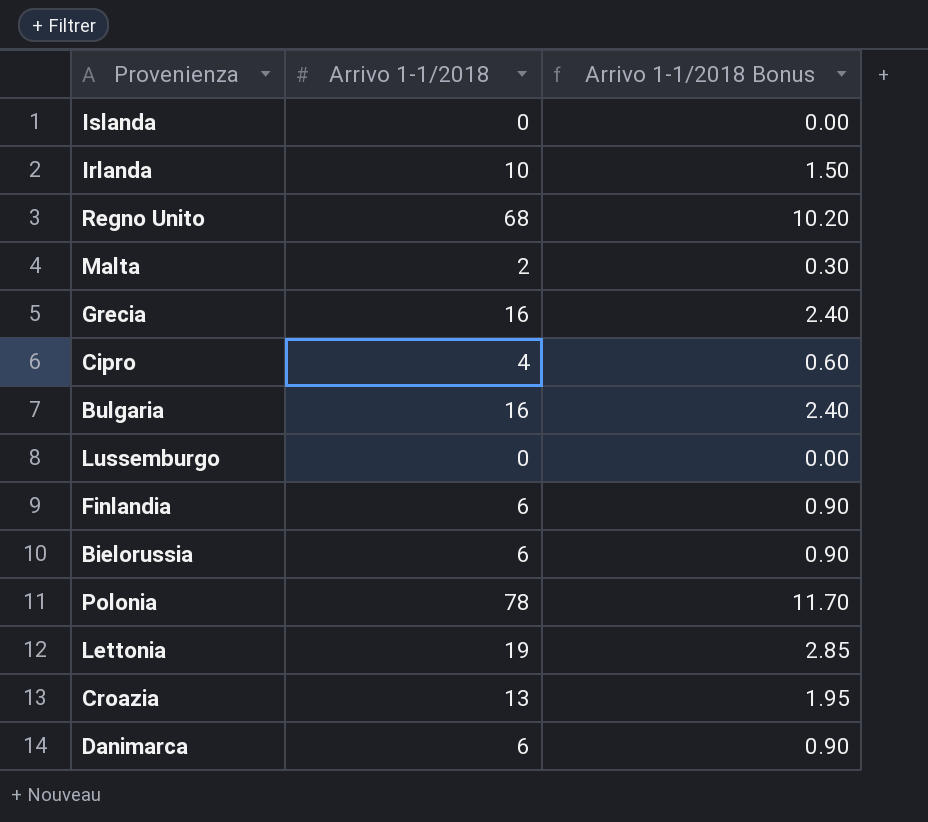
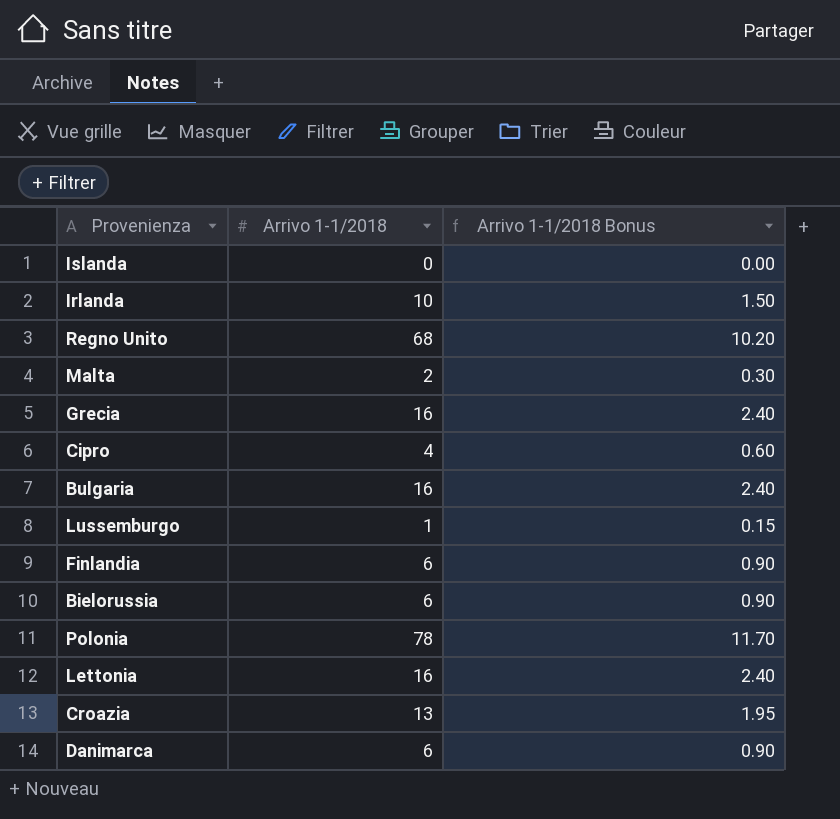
Lussemburgo | Arrivo 1-1/2018: 0 -> 1
Lussemburgo | Arrivo 1-1/2018 Bonus: 0.00 -> 0.15
Lettonia | Arrivo 1-1/2018: 19 -> 16
Lettonia | Arrivo 1-1/2018 Bonus: 2.85 -> 2.40

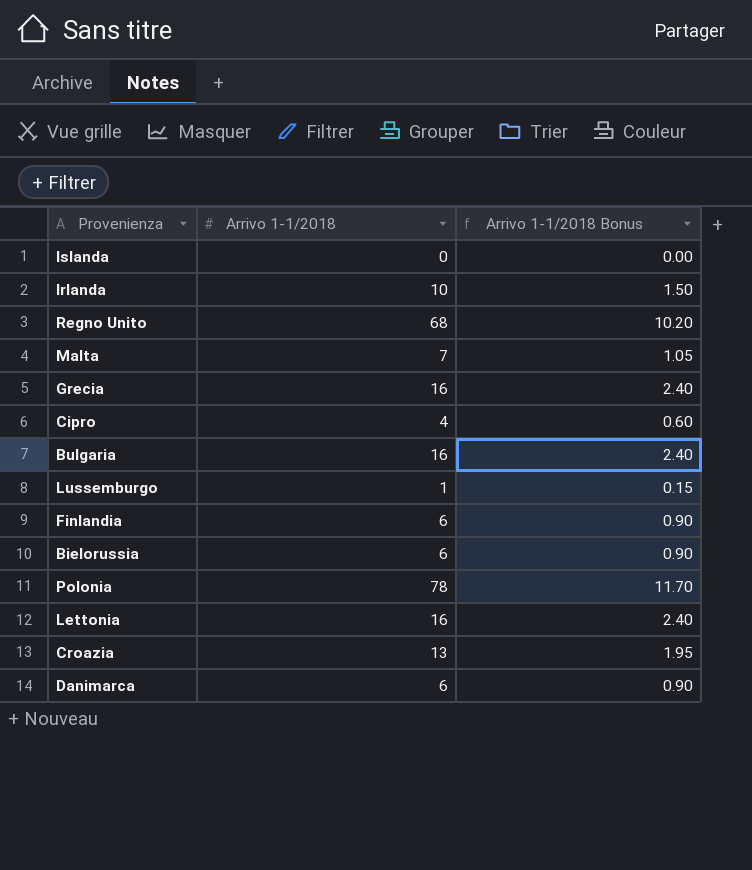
Malta | Arrivo 1-1/2018: 2 -> 7
Malta | Arrivo 1-1/2018 Bonus: 0.30 -> 1.05

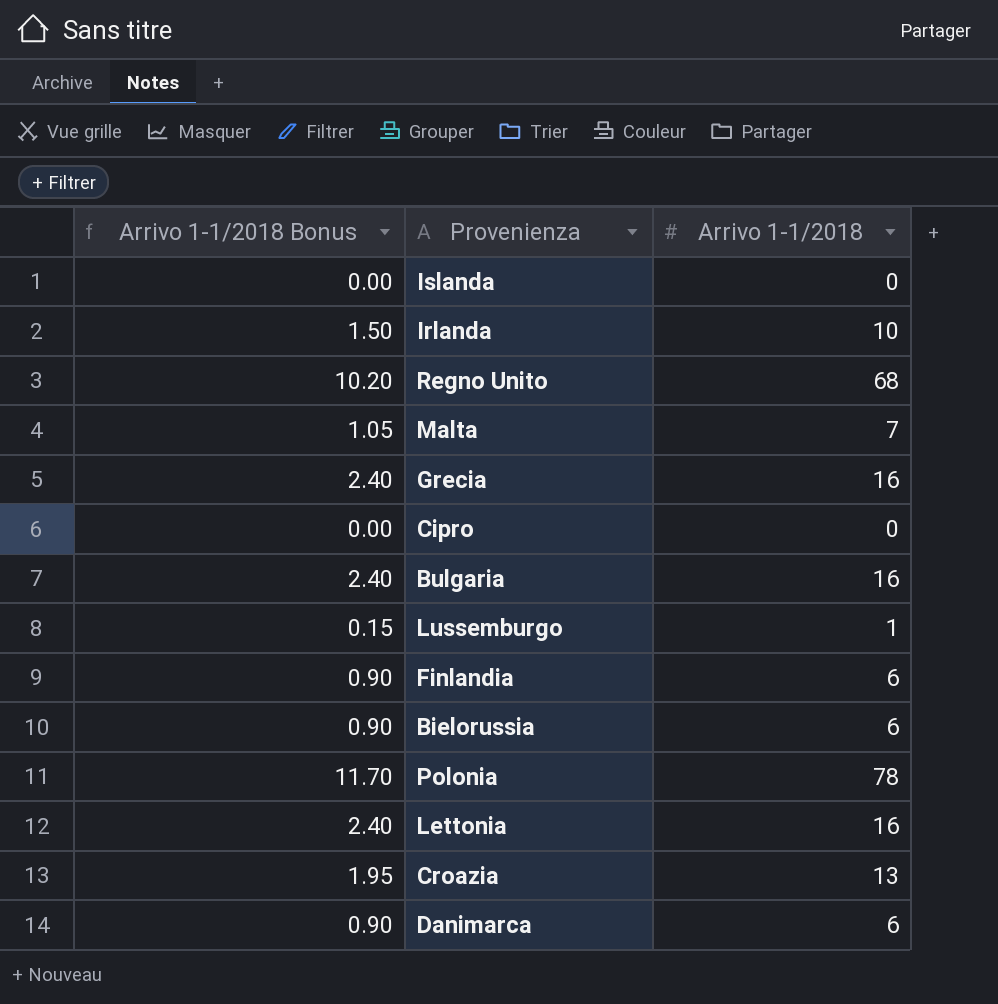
column Arrivo 1-1/2018 Bonus | position: 3 -> 1
Cipro | Arrivo 1-1/2018 Bonus: 0.60 -> 0.00
Cipro | Arrivo 1-1/2018: 4 -> 0

